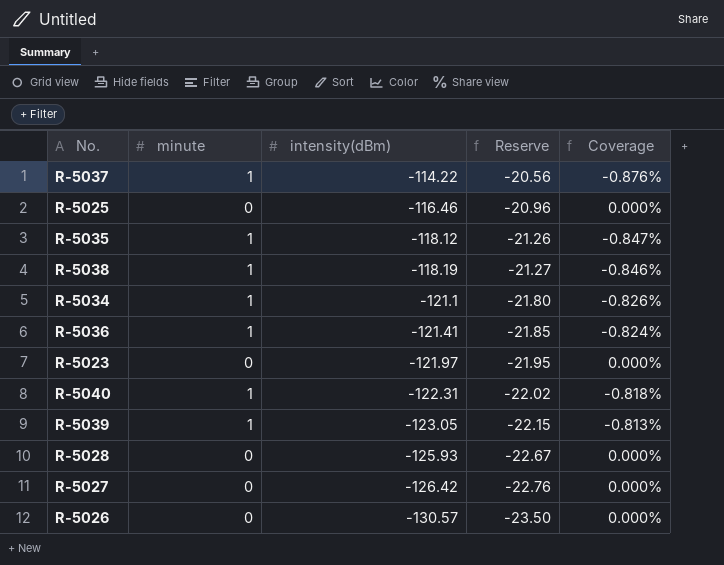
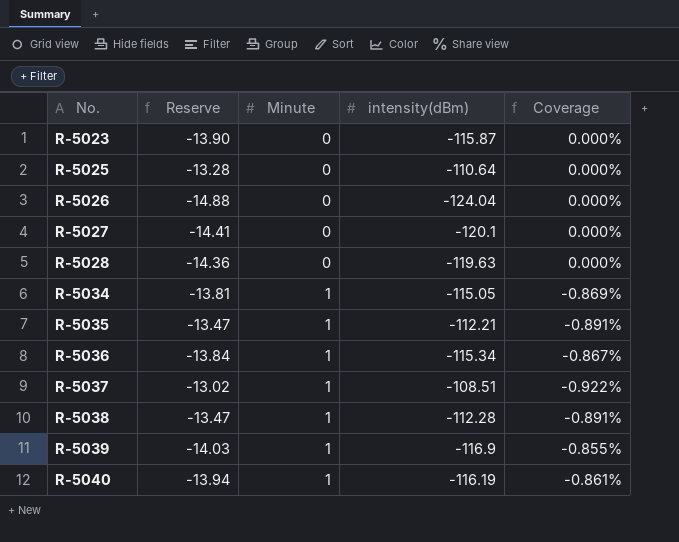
row order: intensity(dBm) descending -> No. ascending
column Reserve | formula: [intensity(dBm)] * 0.18 -> [intensity(dBm)] * 0.12
column Reserve | position: 4 -> 2
column name: minute -> Minute
R-5023 | intensity(dBm): -121.97 -> -115.87
R-5025 | intensity(dBm): -116.46 -> -110.64
R-5026 | intensity(dBm): -130.57 -> -124.04
R-5027 | intensity(dBm): -126.42 -> -120.1
R-5028 | intensity(dBm): -125.93 -> -119.63
R-5034 | intensity(dBm): -121.1 -> -115.05
R-5034 | Coverage: -0.826% -> -0.869%
R-5035 | intensity(dBm): -118.12 -> -112.21
R-5035 | Coverage: -0.847% -> -0.891%
R-5036 | intensity(dBm): -121.41 -> -115.34
R-5036 | Coverage: -0.824% -> -0.867%
R-5037 | intensity(dBm): -114.22 -> -108.51
R-5037 | Coverage: -0.876% -> -0.922%
R-5038 | intensity(dBm): -118.19 -> -112.28
R-5038 | Coverage: -0.846% -> -0.891%
R-5039 | intensity(dBm): -123.05 -> -116.9
R-5039 | Coverage: -0.813% -> -0.855%
R-5040 | intensity(dBm): -122.31 -> -116.19
R-5040 | Coverage: -0.818% -> -0.861%

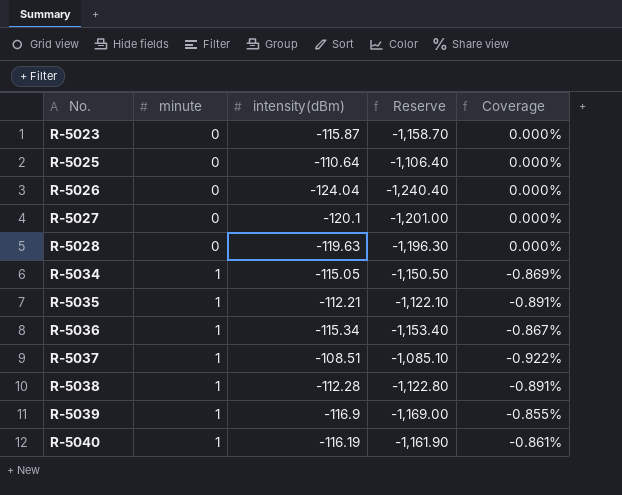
column name: Minute -> minute
column Reserve | formula: [intensity(dBm)] * 0.12 -> [intensity(dBm)] * 10
column Reserve | position: 2 -> 4

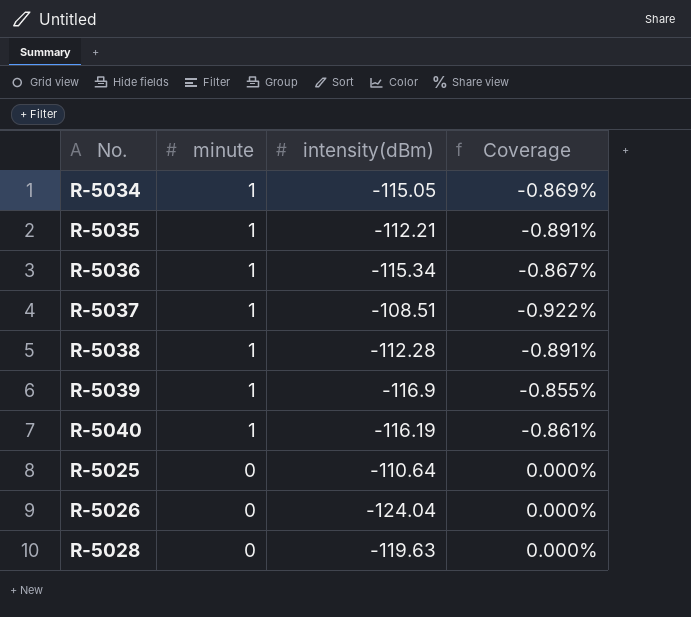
row order: No. ascending -> minute descending
column Reserve | formula: [intensity(dBm)] * 10 -> none
row R-5023: 0 | -115.87 | -1,158.70 | 0.000% -> none
row R-5027: 0 | -120.1 | -1,201.00 | 0.000% -> none

